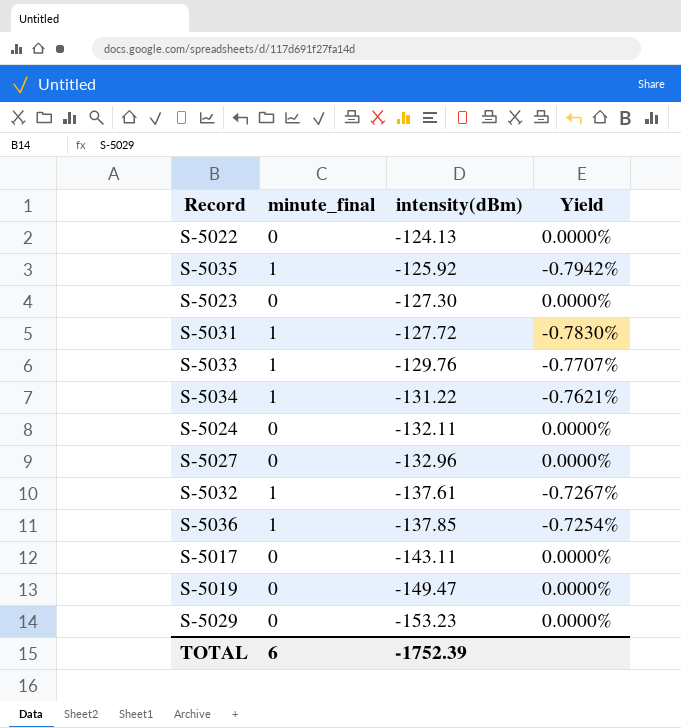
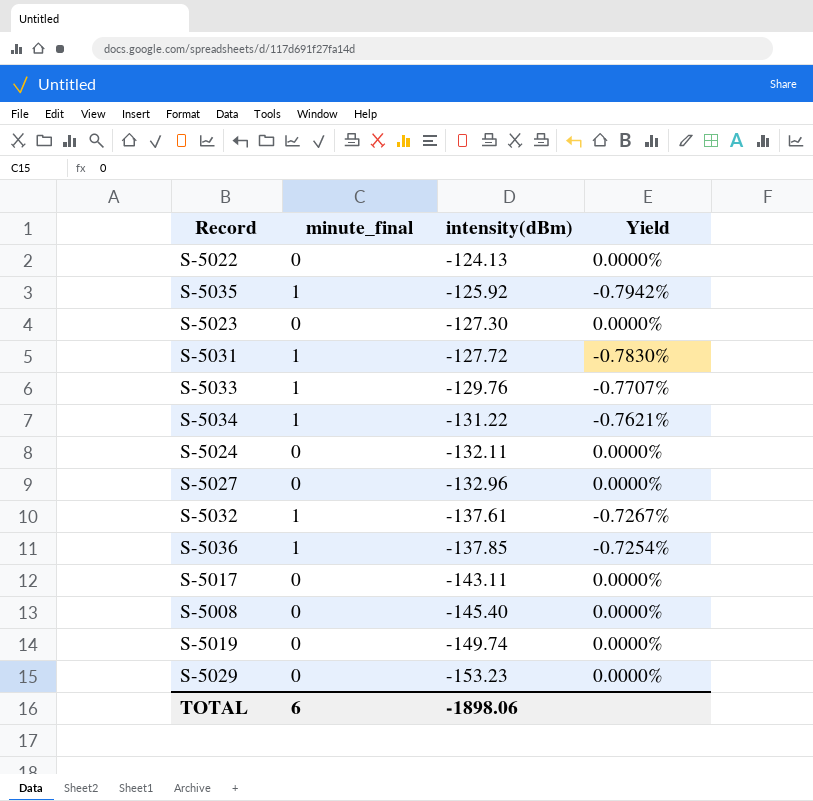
row S-5008: none -> 0 | -145.40 | 0.0000%
S-5019 | intensity(dBm): -149.47 -> -149.74
TOTAL | intensity(dBm): -1752.39 -> -1898.06

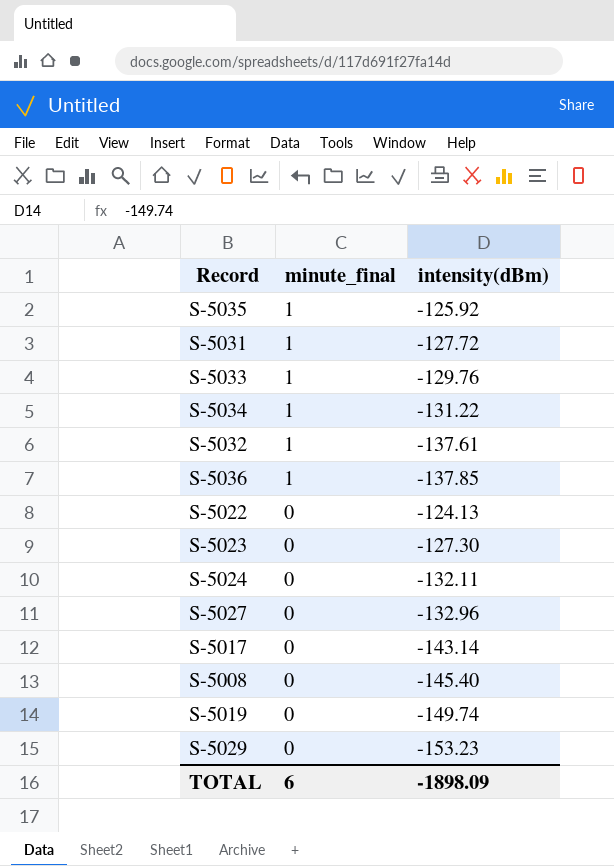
row order: intensity(dBm) descending -> minute_final descending
column Yield | formula: [minute_final] / [intensity(dBm)] -> none
S-5017 | intensity(dBm): -143.11 -> -143.14
TOTAL | intensity(dBm): -1898.06 -> -1898.09

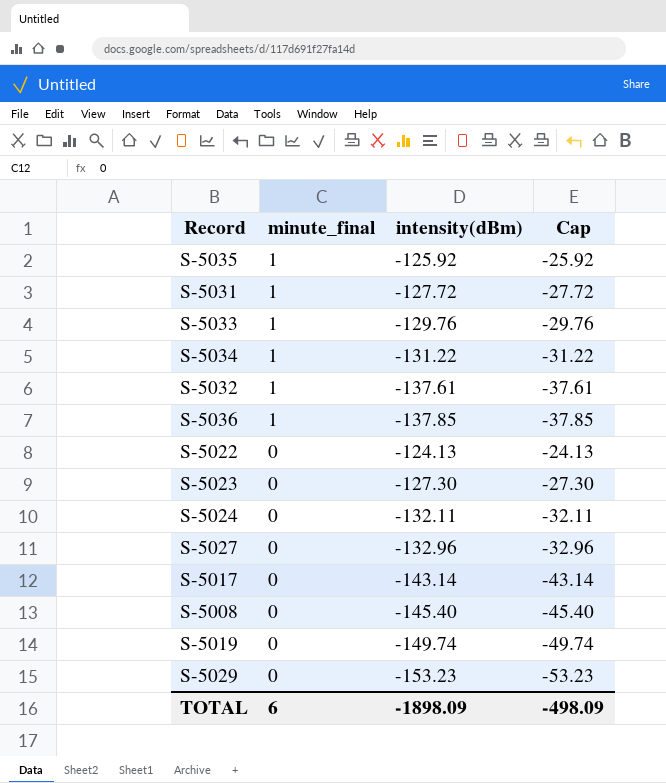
column Cap | formula: none -> [intensity(dBm)] + 100

